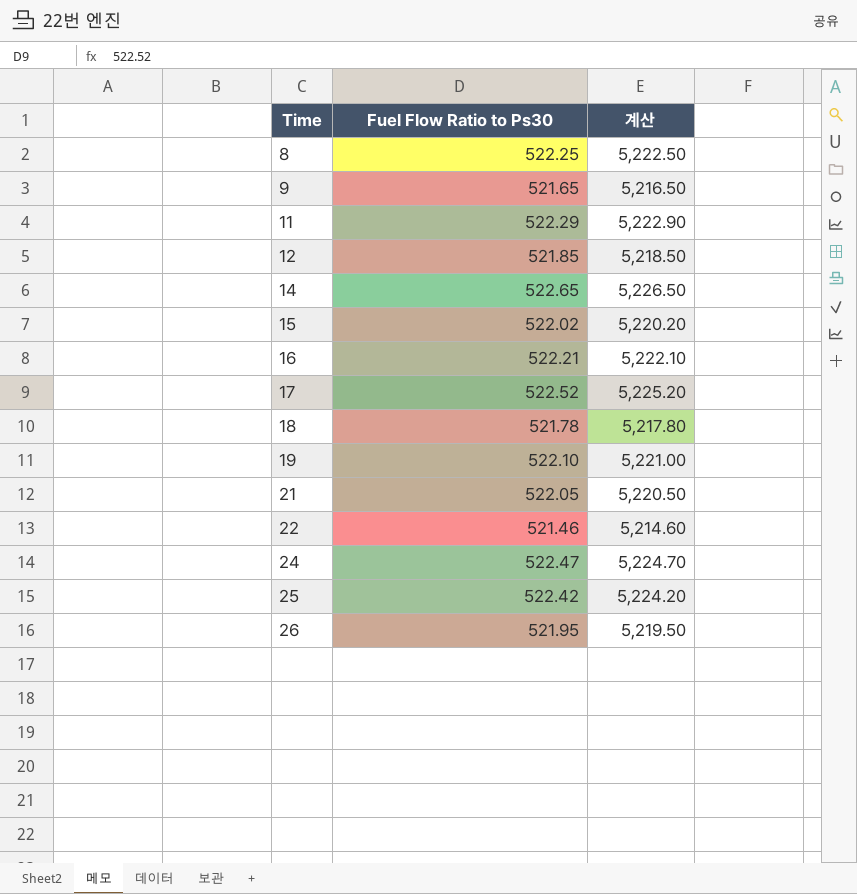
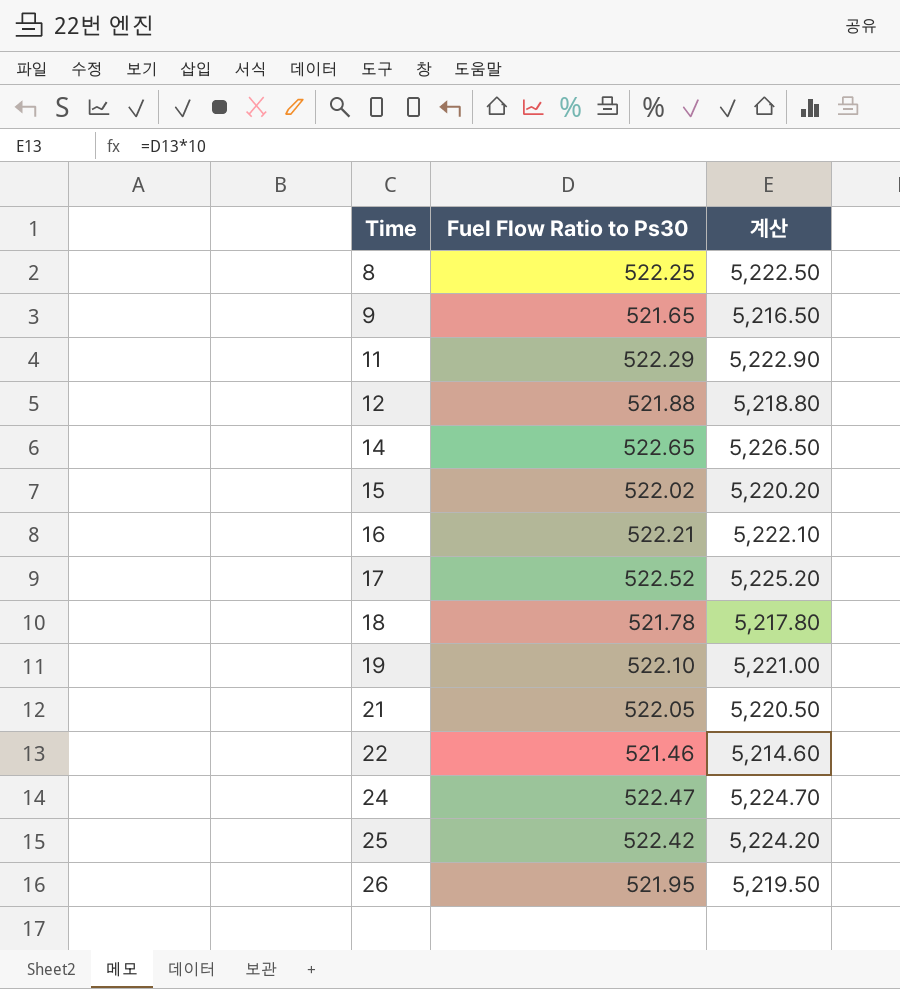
12 | Fuel Flow Ratio to Ps30: 521.85 -> 521.88
12 | 계산: 5,218.50 -> 5,218.80

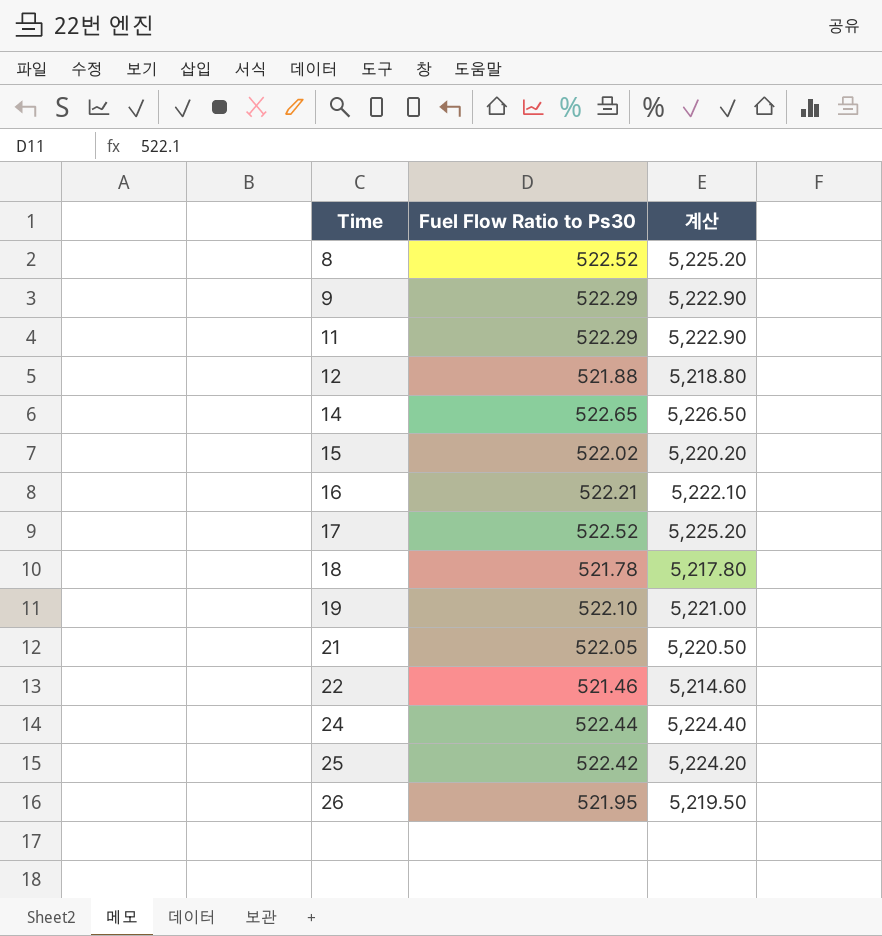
8 | Fuel Flow Ratio to Ps30: 522.25 -> 522.52
8 | 계산: 5,222.50 -> 5,225.20
9 | Fuel Flow Ratio to Ps30: 521.65 -> 522.29
9 | 계산: 5,216.50 -> 5,222.90
24 | Fuel Flow Ratio to Ps30: 522.47 -> 522.44
24 | 계산: 5,224.70 -> 5,224.40

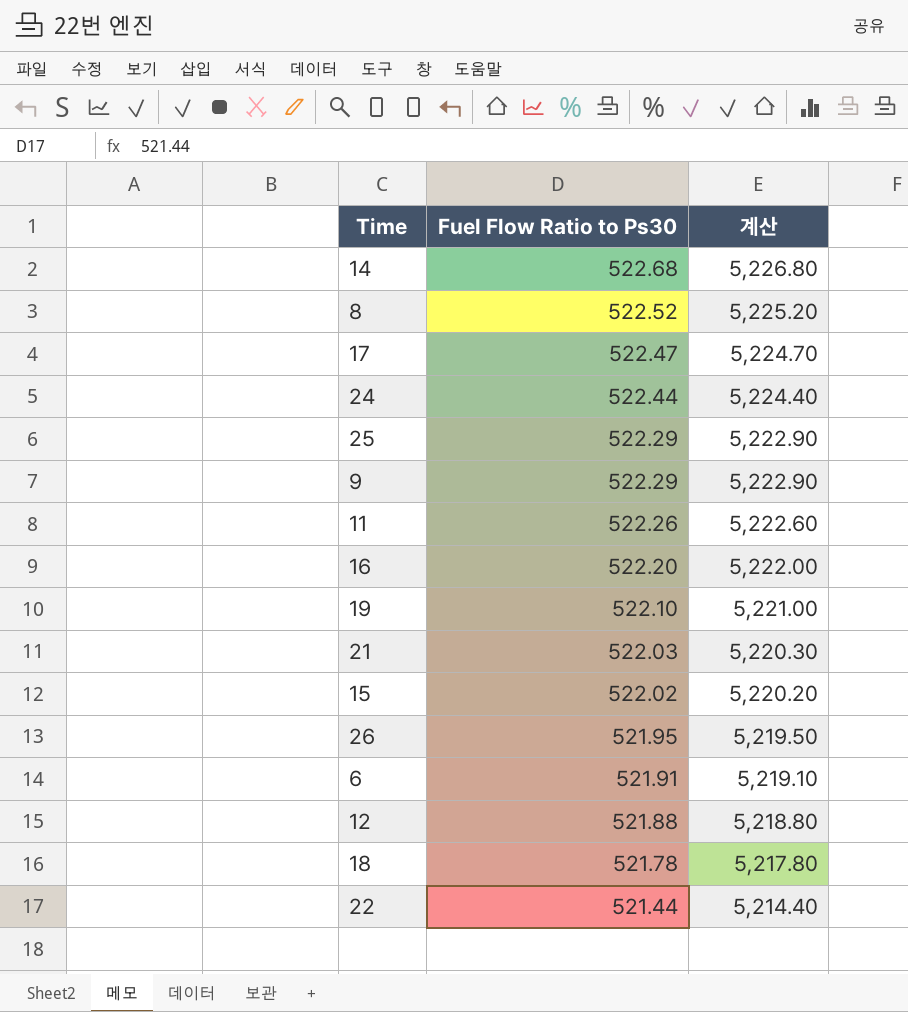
row order: Time ascending -> Fuel Flow Ratio to Ps30 descending
14 | Fuel Flow Ratio to Ps30: 522.65 -> 522.68
14 | 계산: 5,226.50 -> 5,226.80
17 | Fuel Flow Ratio to Ps30: 522.52 -> 522.47
17 | 계산: 5,225.20 -> 5,224.70
25 | Fuel Flow Ratio to Ps30: 522.42 -> 522.29
25 | 계산: 5,224.20 -> 5,222.90
11 | Fuel Flow Ratio to Ps30: 522.29 -> 522.26
11 | 계산: 5,222.90 -> 5,222.60
16 | Fuel Flow Ratio to Ps30: 522.21 -> 522.20
16 | 계산: 5,222.10 -> 5,222.00
21 | Fuel Flow Ratio to Ps30: 522.05 -> 522.03
21 | 계산: 5,220.50 -> 5,220.30
row 6: none -> 521.91 | 5,219.10
22 | Fuel Flow Ratio to Ps30: 521.46 -> 521.44
22 | 계산: 5,214.60 -> 5,214.40

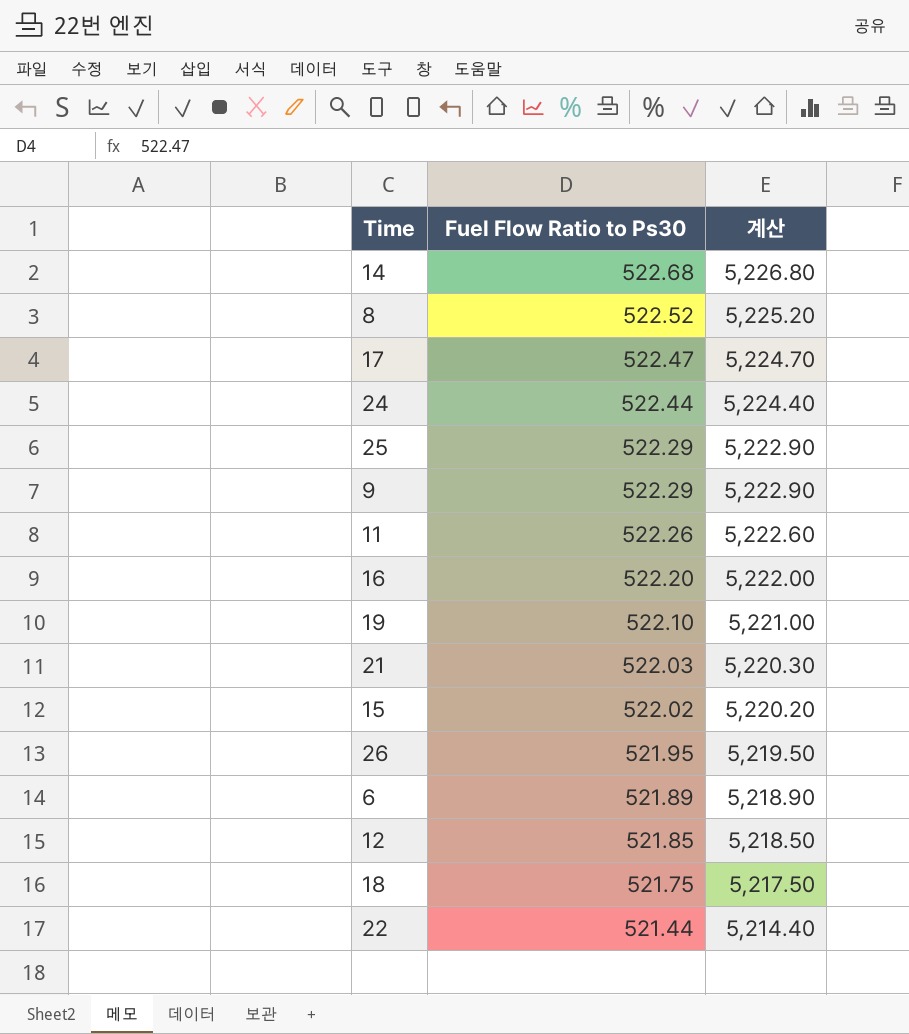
6 | Fuel Flow Ratio to Ps30: 521.91 -> 521.89
6 | 계산: 5,219.10 -> 5,218.90
12 | Fuel Flow Ratio to Ps30: 521.88 -> 521.85
12 | 계산: 5,218.80 -> 5,218.50
18 | Fuel Flow Ratio to Ps30: 521.78 -> 521.75
18 | 계산: 5,217.80 -> 5,217.50

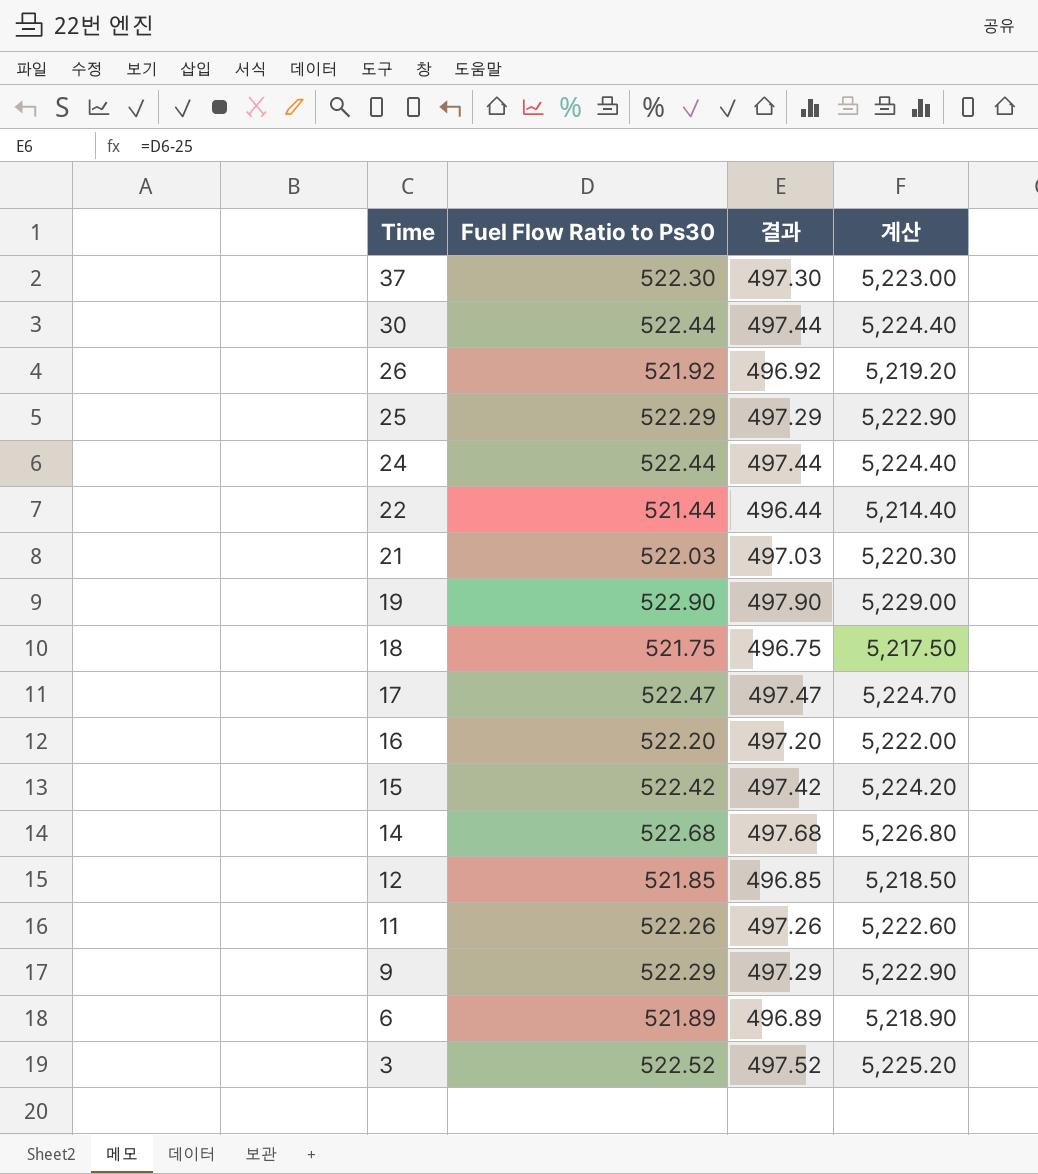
row order: Fuel Flow Ratio to Ps30 descending -> Time descending
column 결과 | formula: none -> [Fuel Flow Ratio to Ps30] - 25
row 8: 522.52 | 5,225.20 -> none
row 37: none -> 522.30 | 497.30 | 5,223.00
row 30: none -> 522.44 | 497.44 | 5,224.40
26 | Fuel Flow Ratio to Ps30: 521.95 -> 521.92
26 | 계산: 5,219.50 -> 5,219.20
19 | Fuel Flow Ratio to Ps30: 522.10 -> 522.90
19 | 계산: 5,221.00 -> 5,229.00
15 | Fuel Flow Ratio to Ps30: 522.02 -> 522.42
15 | 계산: 5,220.20 -> 5,224.20
row 3: none -> 522.52 | 497.52 | 5,225.20

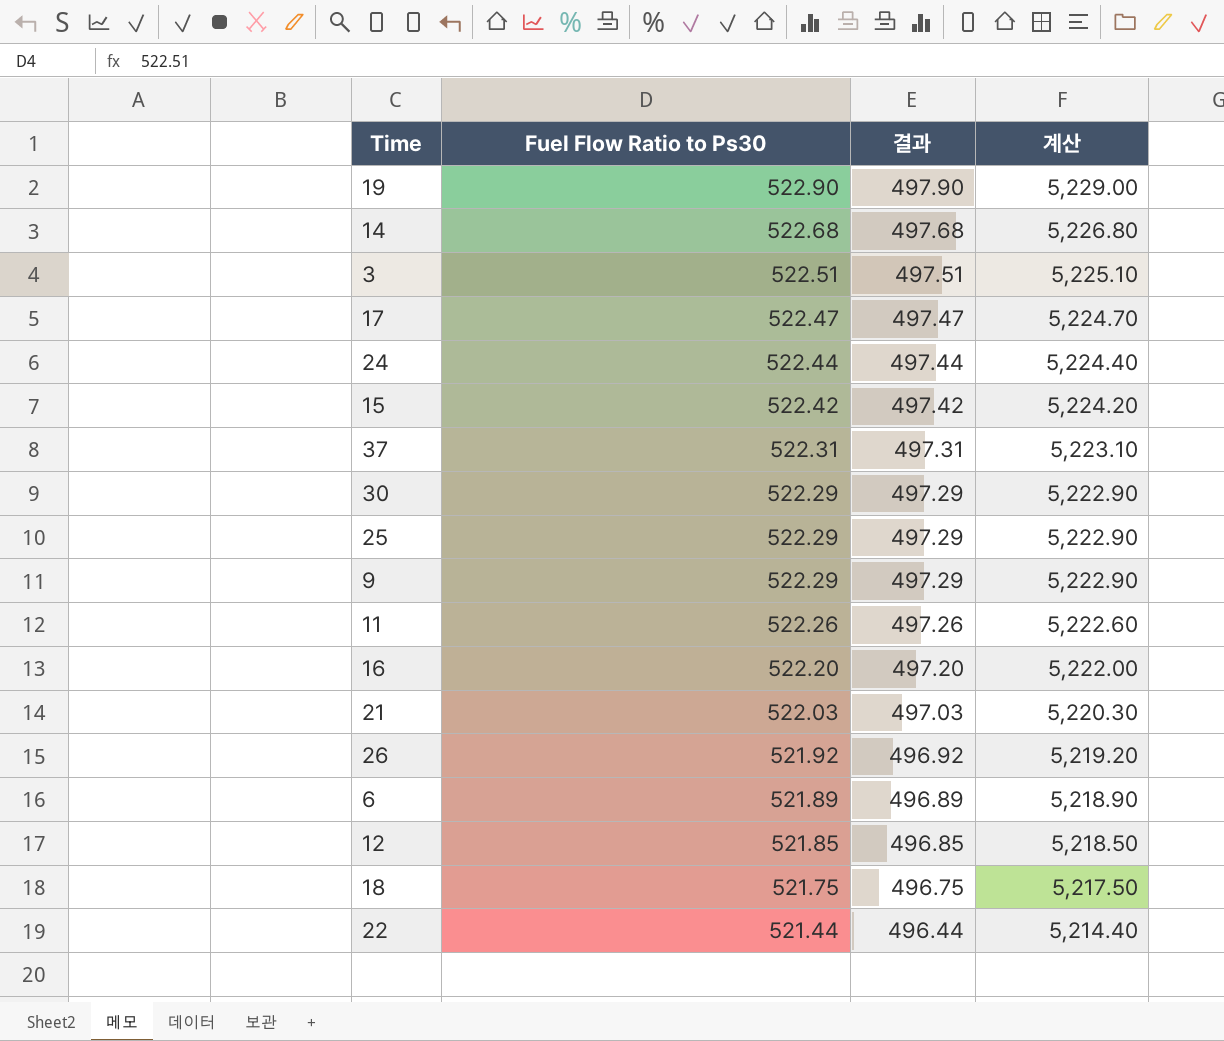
row order: Time descending -> Fuel Flow Ratio to Ps30 descending
3 | Fuel Flow Ratio to Ps30: 522.52 -> 522.51
3 | 결과: 497.52 -> 497.51
3 | 계산: 5,225.20 -> 5,225.10
37 | Fuel Flow Ratio to Ps30: 522.30 -> 522.31
37 | 결과: 497.30 -> 497.31
37 | 계산: 5,223.00 -> 5,223.10
30 | Fuel Flow Ratio to Ps30: 522.44 -> 522.29
30 | 결과: 497.44 -> 497.29
30 | 계산: 5,224.40 -> 5,222.90

